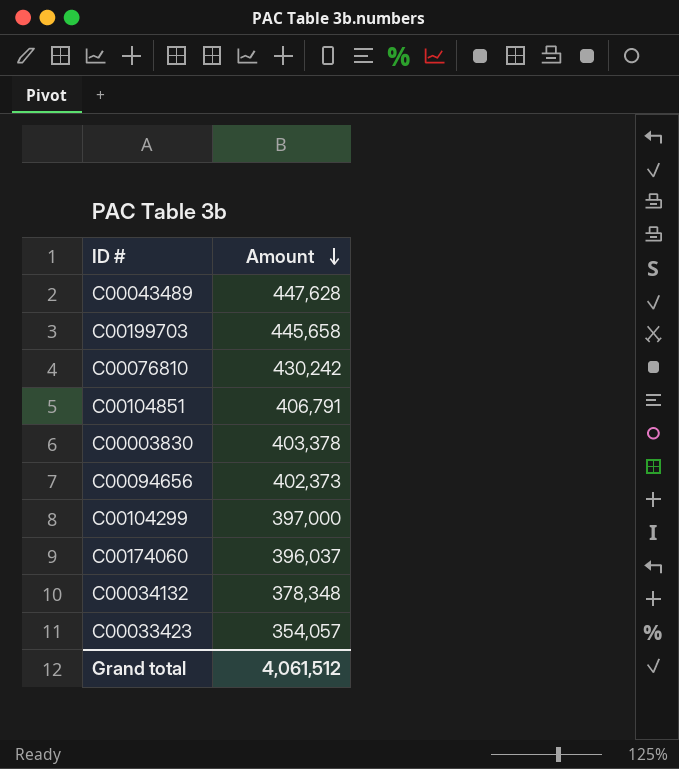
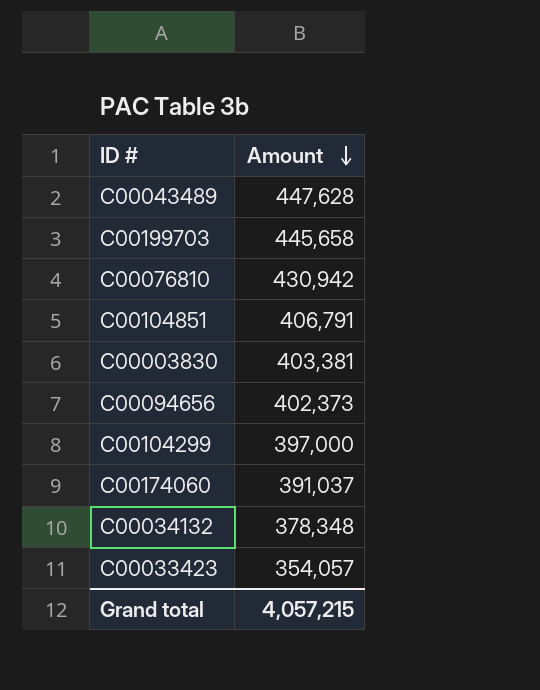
C00076810 | Amount: 430,242 -> 430,942
C00003830 | Amount: 403,378 -> 403,381
C00174060 | Amount: 396,037 -> 391,037
Grand total | Amount: 4,061,512 -> 4,057,215

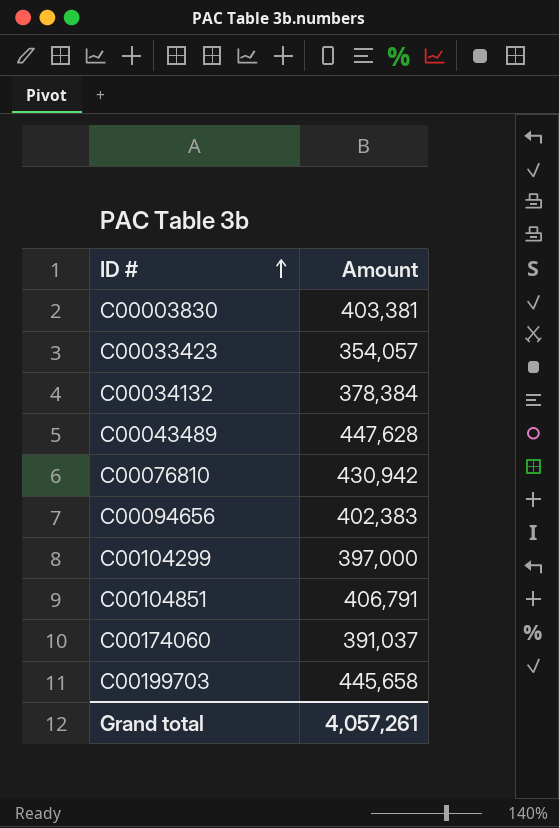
row order: Amount descending -> ID # ascending
C00034132 | Amount: 378,348 -> 378,384
C00094656 | Amount: 402,373 -> 402,383
Grand total | Amount: 4,057,215 -> 4,057,261

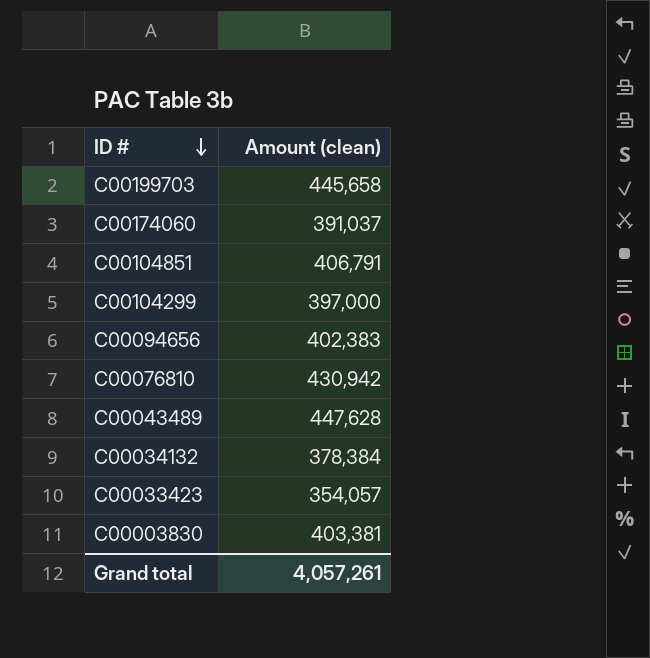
row order: ID # ascending -> ID # descending
column name: Amount -> Amount (clean)

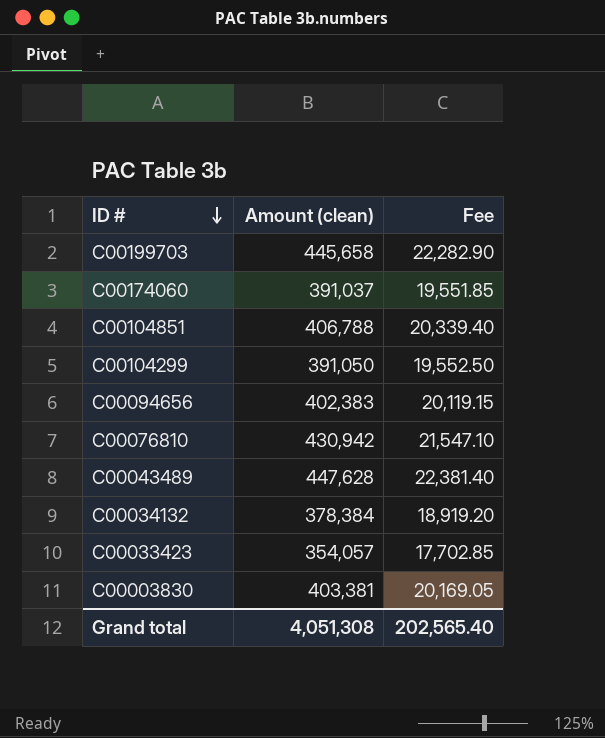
column Fee | formula: none -> [Amount (clean)] * 0.05
C00104851 | Amount (clean): 406,791 -> 406,788
C00104299 | Amount (clean): 397,000 -> 391,050
Grand total | Amount (clean): 4,057,261 -> 4,051,308

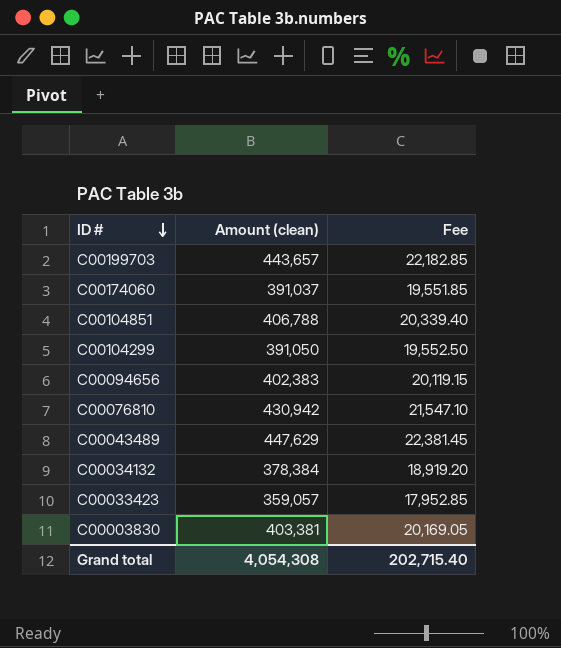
C00199703 | Amount (clean): 445,658 -> 443,657
C00199703 | Fee: 22,282.90 -> 22,182.85
C00043489 | Amount (clean): 447,628 -> 447,629
C00043489 | Fee: 22,381.40 -> 22,381.45
C00033423 | Amount (clean): 354,057 -> 359,057
C00033423 | Fee: 17,702.85 -> 17,952.85
Grand total | Amount (clean): 4,051,308 -> 4,054,308
Grand total | Fee: 202,565.40 -> 202,715.40

